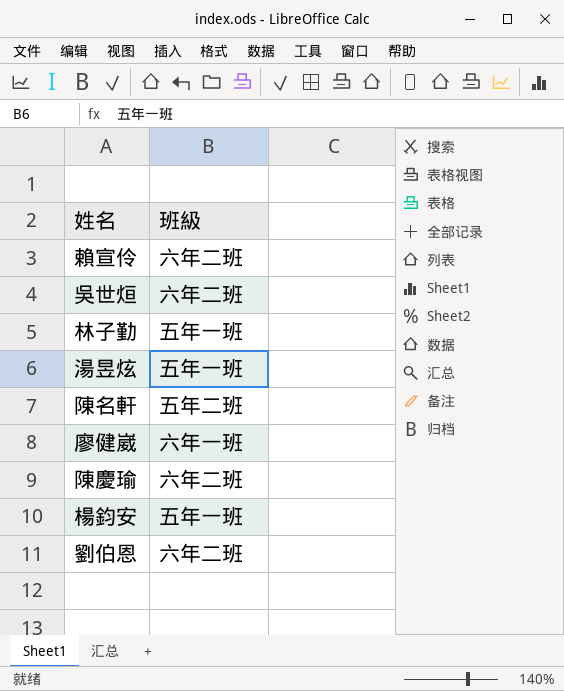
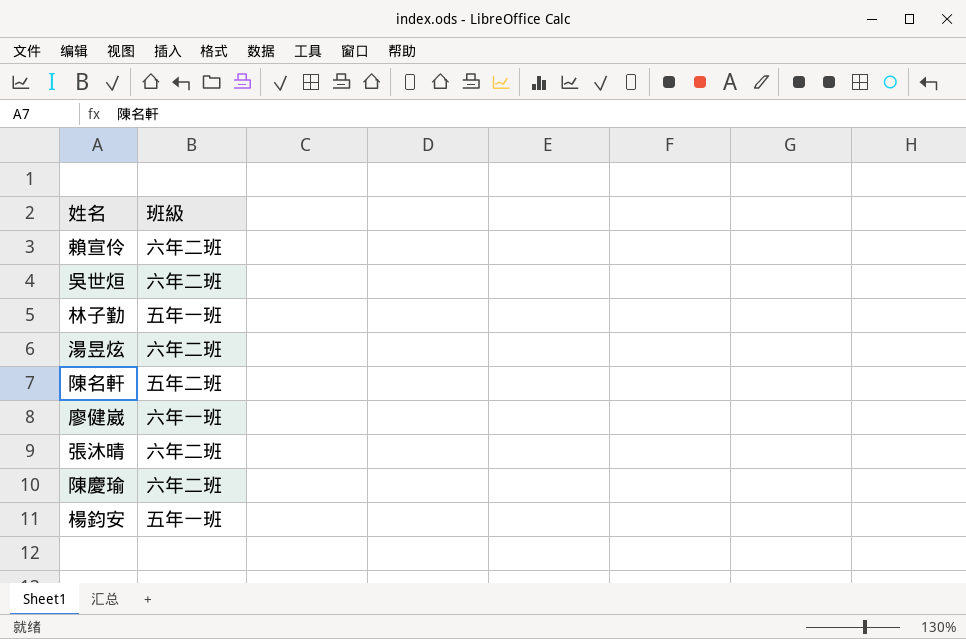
row 劉伯恩: 六年二班 -> none
湯昱炫 | 班級: 五年一班 -> 六年二班
row 張沐晴: none -> 六年二班

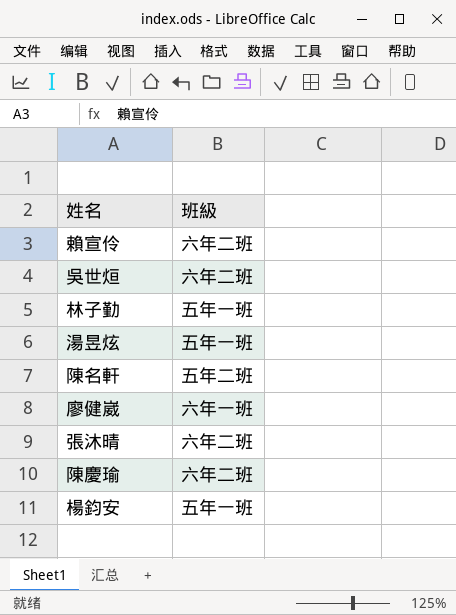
湯昱炫 | 班級: 六年二班 -> 五年一班

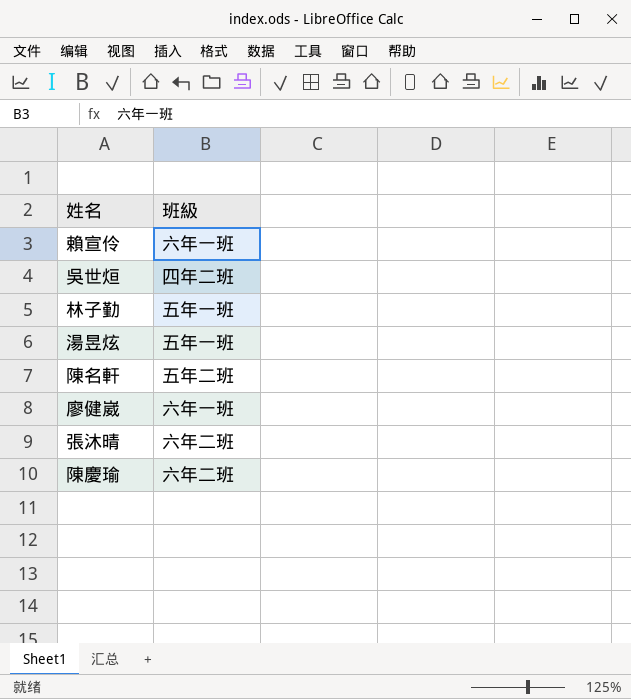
row 楊鈞安: 五年一班 -> none
賴宣伶 | 班級: 六年二班 -> 六年一班
吳世烜 | 班級: 六年二班 -> 四年二班

